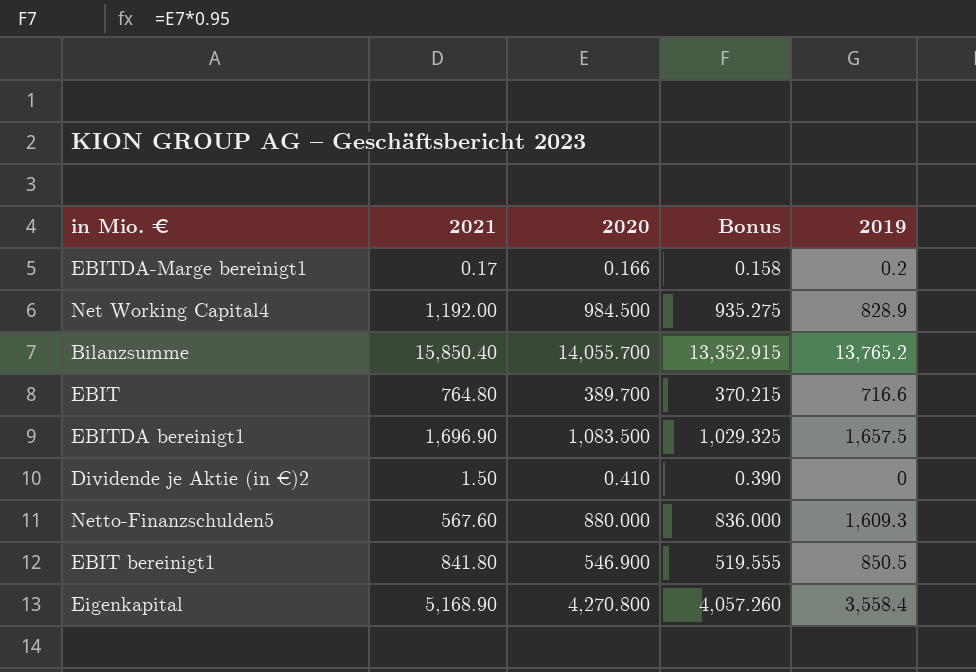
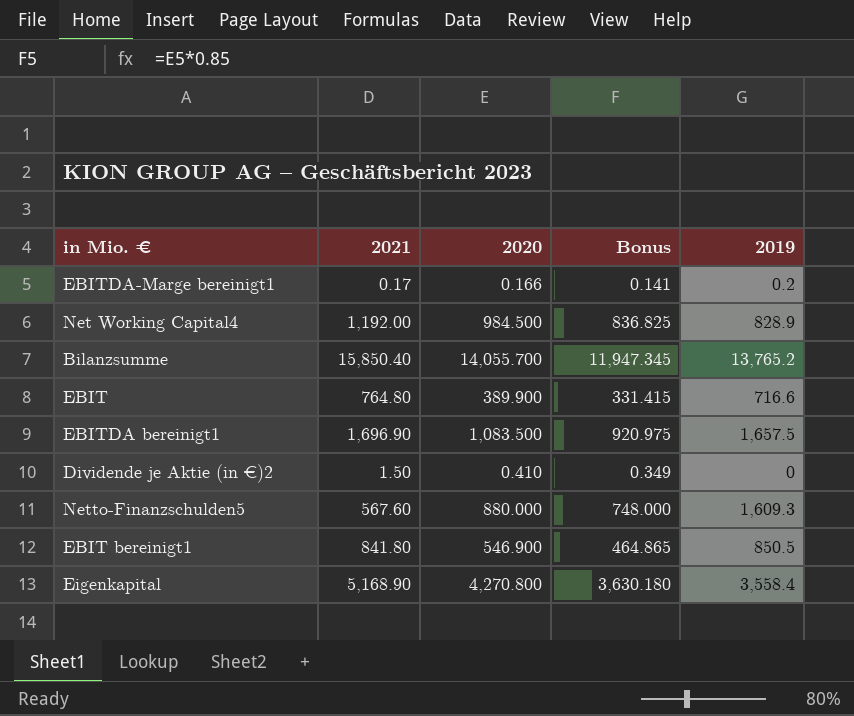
column Bonus | formula: [2020] * 0.95 -> [2020] * 0.85
EBIT | 2020: 389.700 -> 389.900

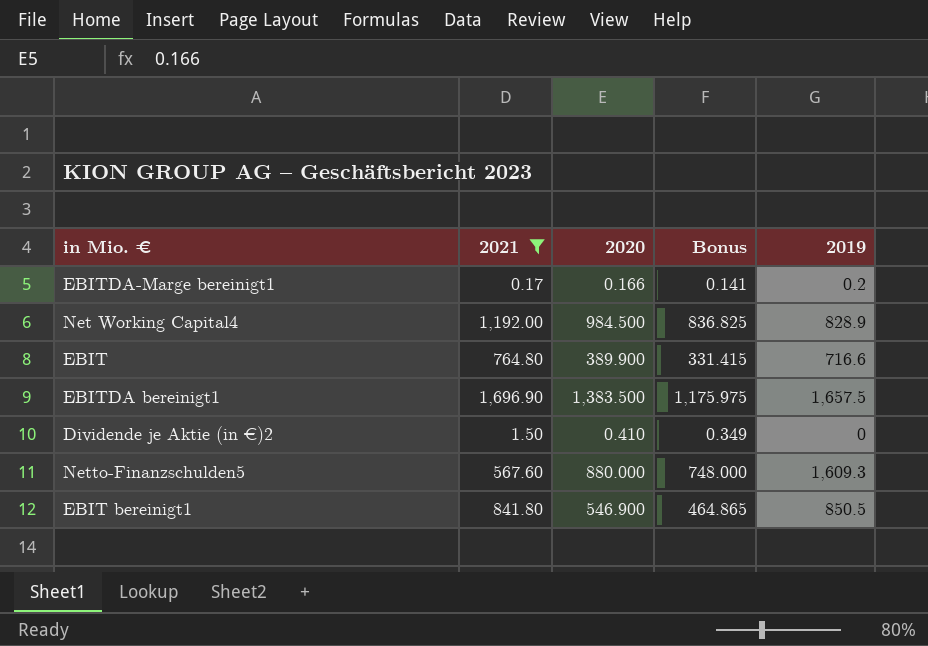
filter: none -> 2021 <= 1,696.90
EBITDA bereinigt1 | 2020: 1,083.500 -> 1,383.500
EBITDA bereinigt1 | Bonus: 920.975 -> 1,175.975

